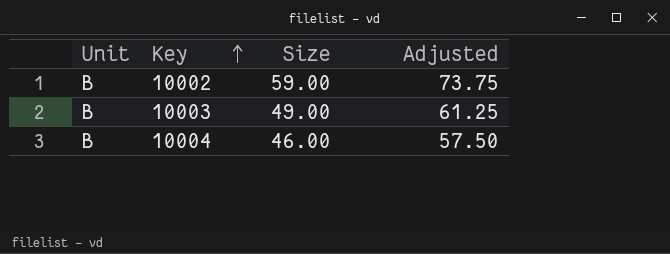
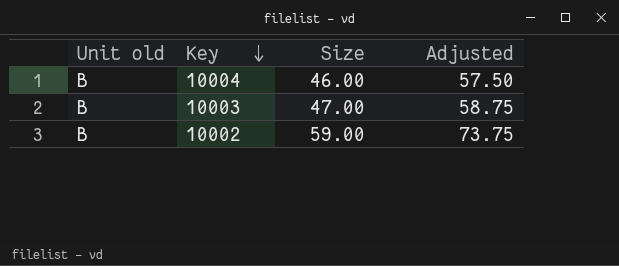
row order: Key ascending -> Key descending
column name: Unit -> Unit old
10003 | Size: 49.00 -> 47.00
10003 | Adjusted: 61.25 -> 58.75

